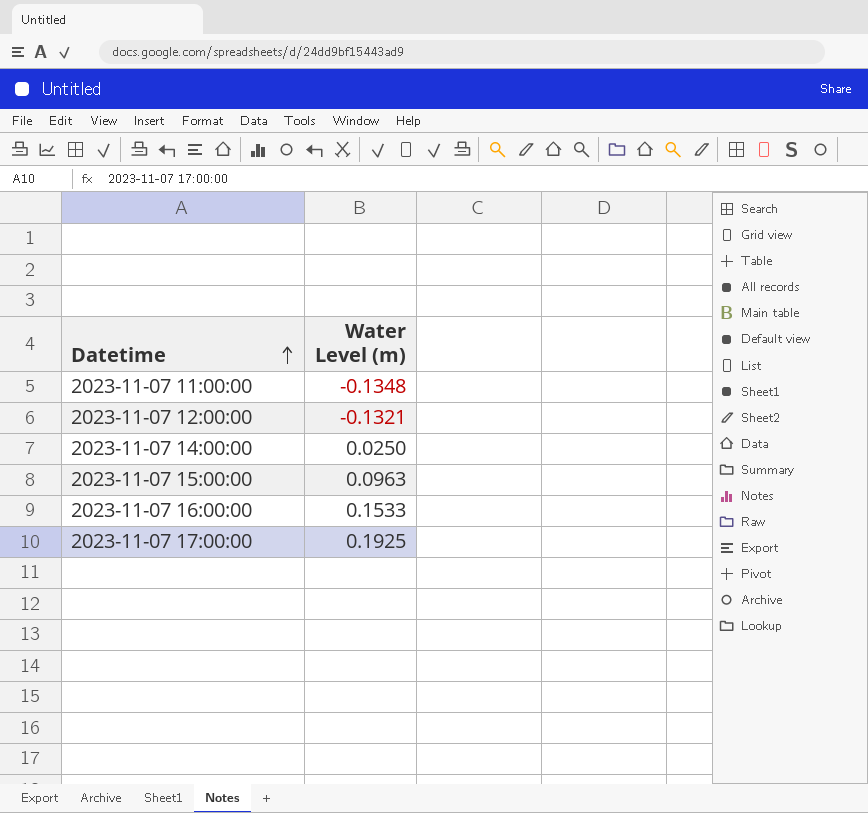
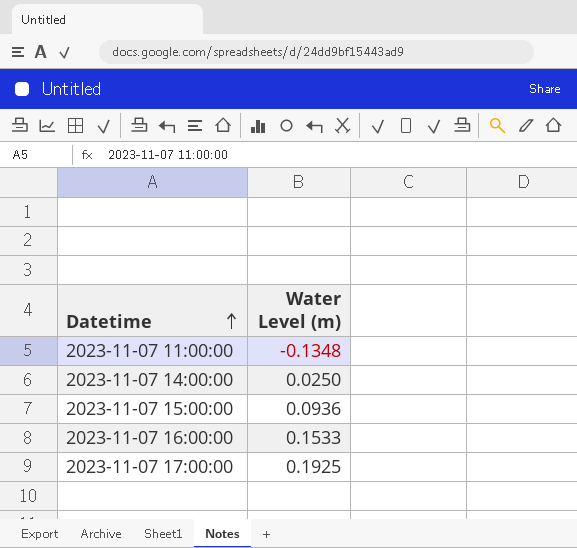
row 2023-11-07 12:00:00: -0.1321 -> none
2023-11-07 15:00:00 | Water Level (m): 0.0963 -> 0.0936

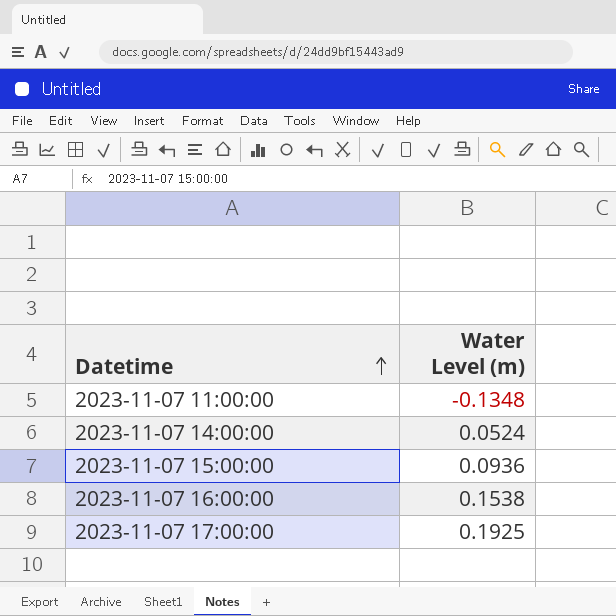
2023-11-07 14:00:00 | Water Level (m): 0.0250 -> 0.0524
2023-11-07 16:00:00 | Water Level (m): 0.1533 -> 0.1538

